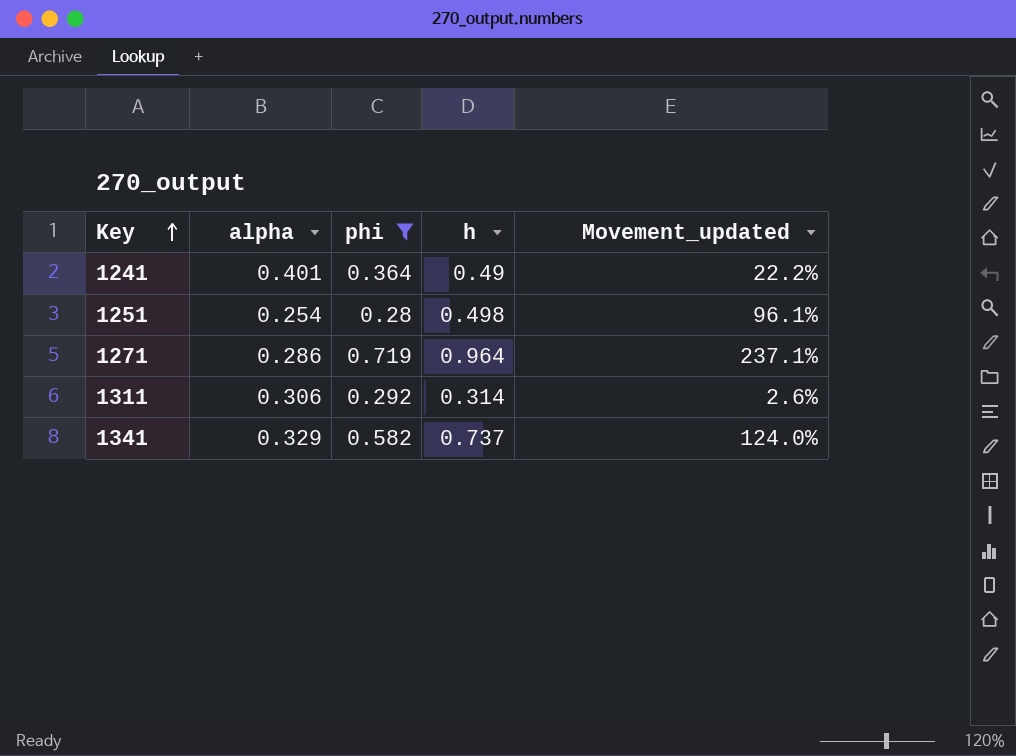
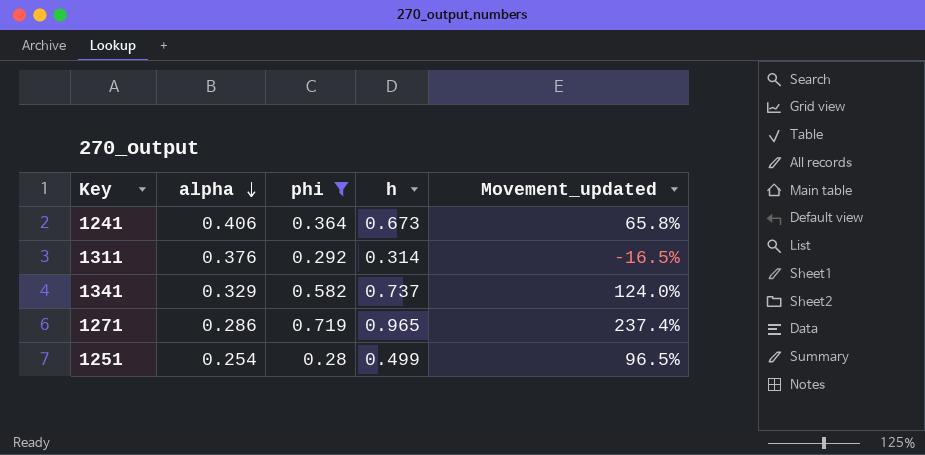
row order: Key ascending -> alpha descending
1241 | alpha: 0.401 -> 0.406
1241 | h: 0.49 -> 0.673
1241 | Movement_updated: 22.2% -> 65.8%
1311 | alpha: 0.306 -> 0.376
1311 | Movement_updated: 2.6% -> -16.5%
1271 | h: 0.964 -> 0.965
1271 | Movement_updated: 237.1% -> 237.4%
1251 | h: 0.498 -> 0.499
1251 | Movement_updated: 96.1% -> 96.5%

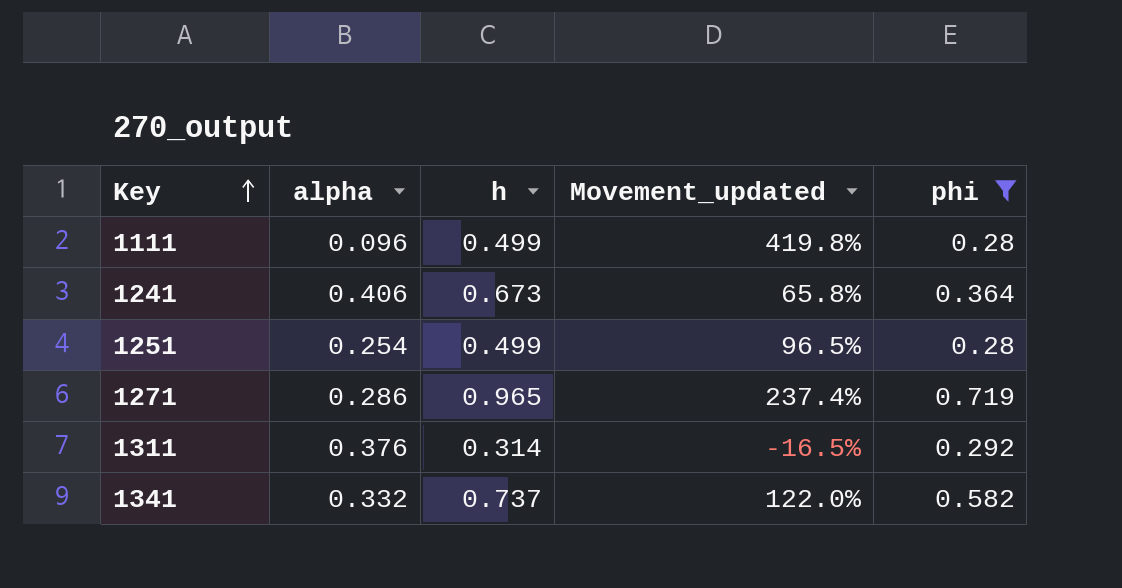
row order: alpha descending -> Key ascending
column phi | position: 3 -> 5
row 1111: none -> 0.096 | 0.499 | 419.8% | 0.28
1341 | alpha: 0.329 -> 0.332
1341 | Movement_updated: 124.0% -> 122.0%

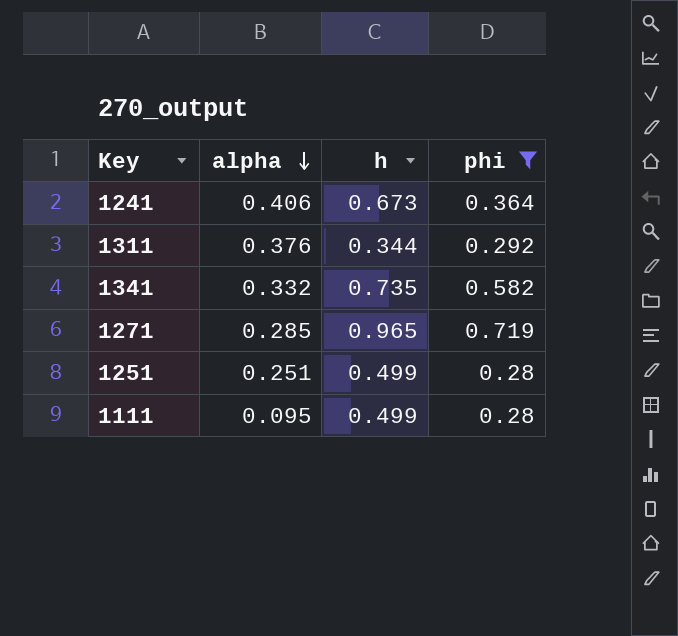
row order: Key ascending -> alpha descending
column Movement_updated | formula: ([h] - [alpha]) / [alpha] -> none
1311 | h: 0.314 -> 0.344
1341 | h: 0.737 -> 0.735
1271 | alpha: 0.286 -> 0.285
1251 | alpha: 0.254 -> 0.251
1111 | alpha: 0.096 -> 0.095

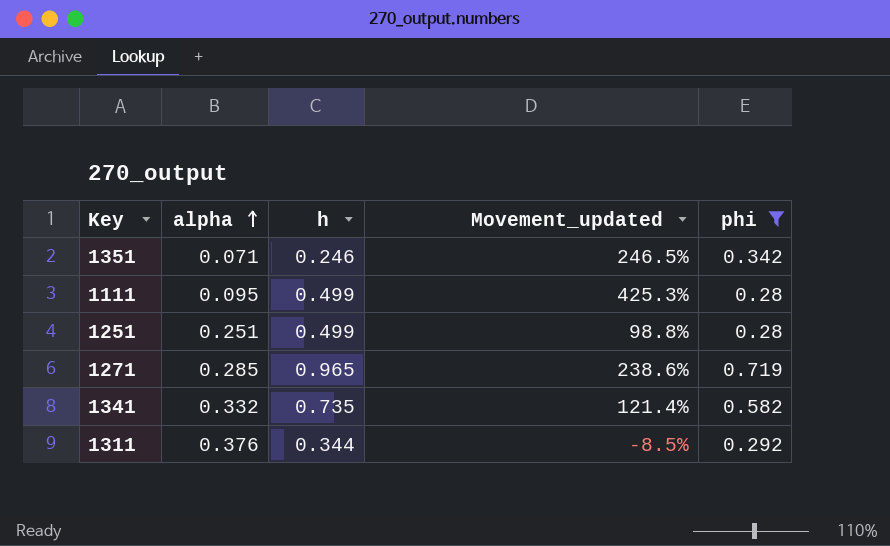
row order: alpha descending -> alpha ascending
column Movement_updated | formula: none -> ([h] - [alpha]) / [alpha]
row 1241: 0.406 | 0.673 | 0.364 -> none
row 1351: none -> 0.071 | 0.246 | 246.5% | 0.342

